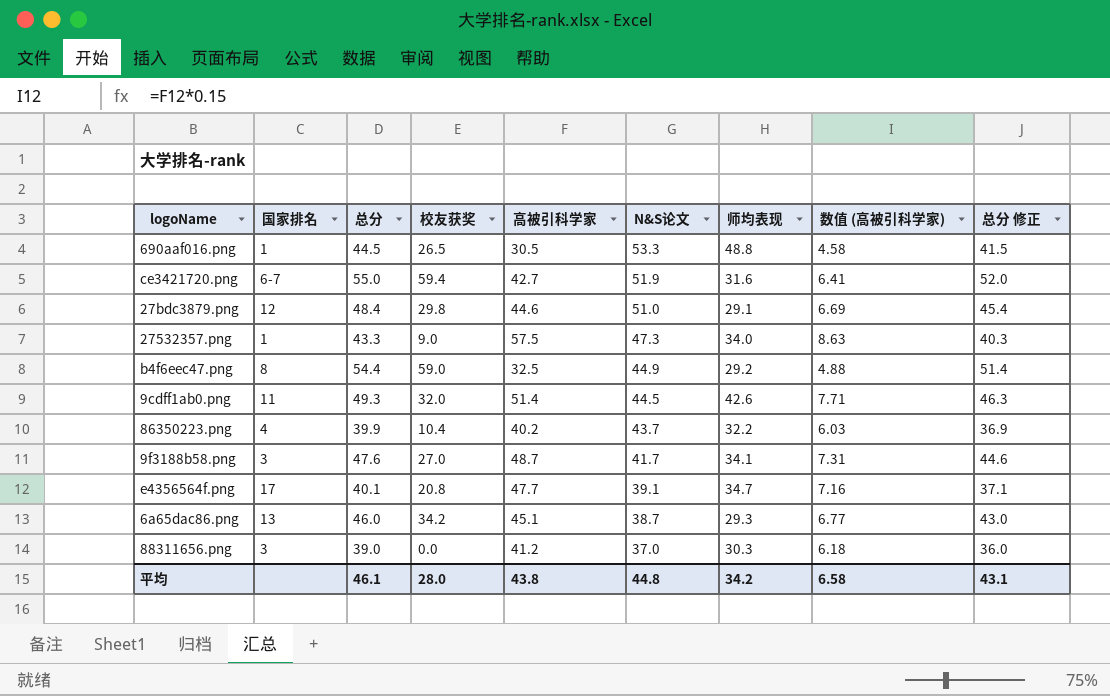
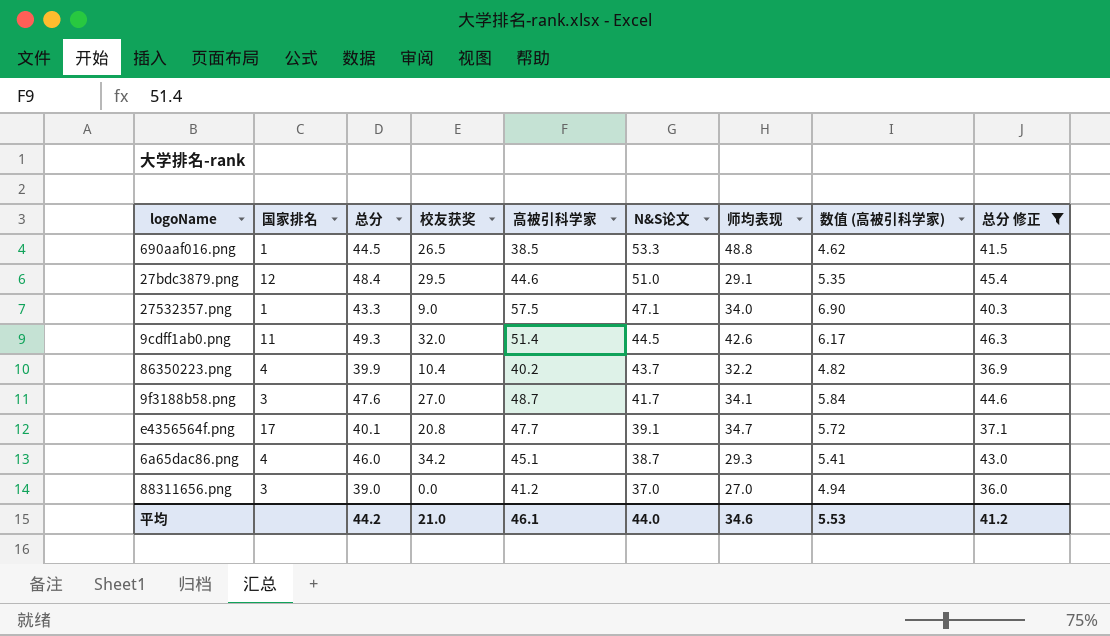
filter: none -> 总分 修正 <= 46.3
column 数值 (高被引科学家) | formula: [高被引科学家] * 0.15 -> [高被引科学家] * 0.12
690aaf016.png | 高被引科学家: 30.5 -> 38.5
27bdc3879.png | 校友获奖: 29.8 -> 29.5
27532357.png | N&S论文: 47.3 -> 47.1
6a65dac86.png | 国家排名: 13 -> 4
88311656.png | 师均表现: 30.3 -> 27.0
平均 | 总分: 46.1 -> 44.2
平均 | 校友获奖: 28.0 -> 21.0
平均 | 高被引科学家: 43.8 -> 46.1
平均 | N&S论文: 44.8 -> 44.0
平均 | 师均表现: 34.2 -> 34.6
平均 | 数值 (高被引科学家): 6.58 -> 5.53
平均 | 总分 修正: 43.1 -> 41.2

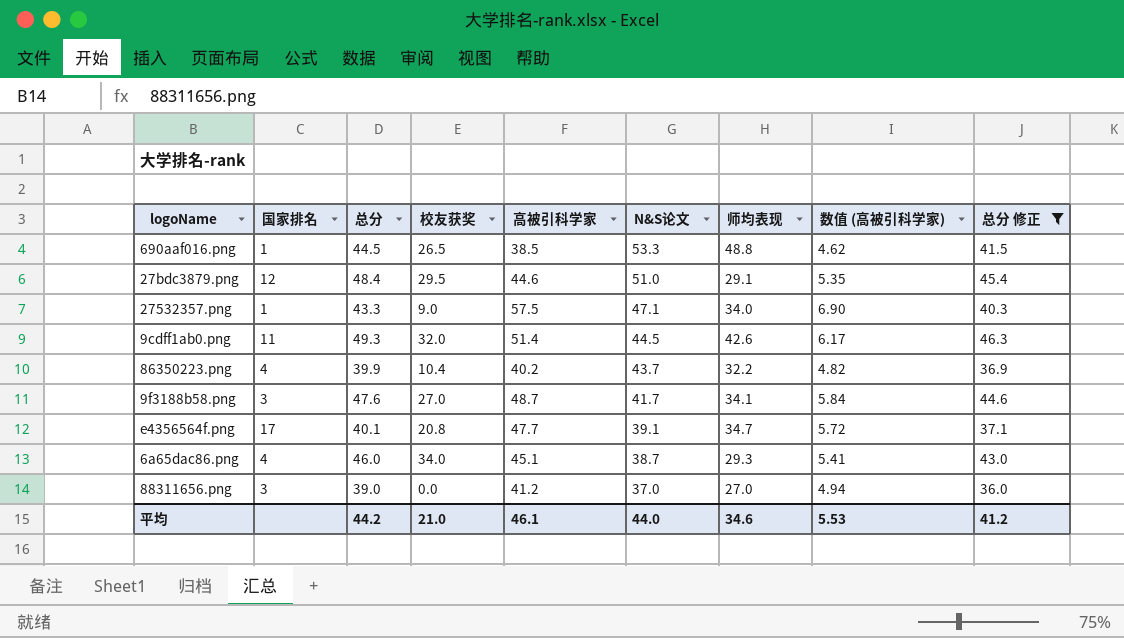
6a65dac86.png | 校友获奖: 34.2 -> 34.0

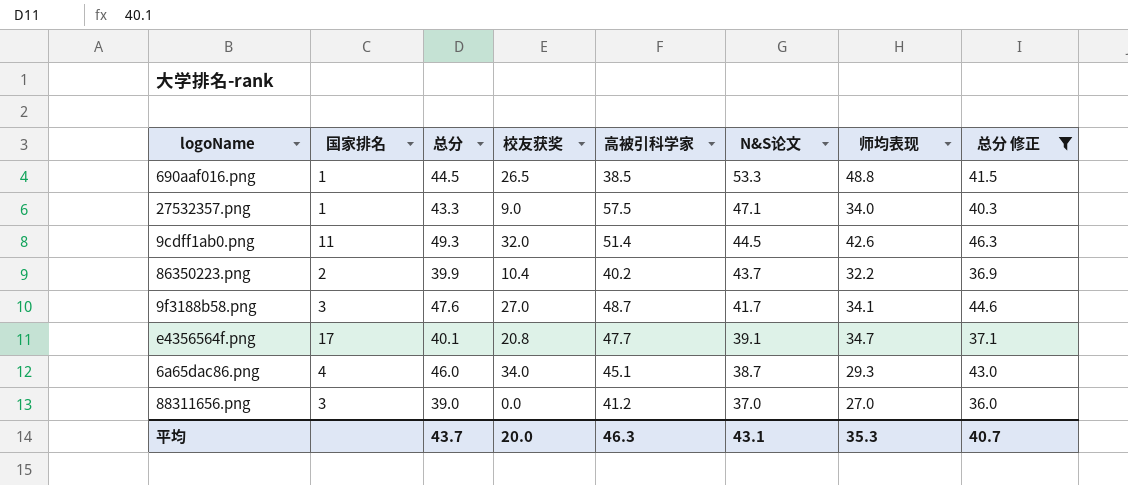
column 数值 (高被引科学家) | formula: [高被引科学家] * 0.12 -> none
row 27bdc3879.png: 12 | 48.4 | 29.5 | 44.6 | 51.0 | 29.1 | 5.35 | 45.4 -> none
86350223.png | 国家排名: 4 -> 2
平均 | 总分: 44.2 -> 43.7
平均 | 校友获奖: 21.0 -> 20.0
平均 | 高被引科学家: 46.1 -> 46.3
平均 | N&S论文: 44.0 -> 43.1
平均 | 师均表现: 34.6 -> 35.3
平均 | 总分 修正: 41.2 -> 40.7

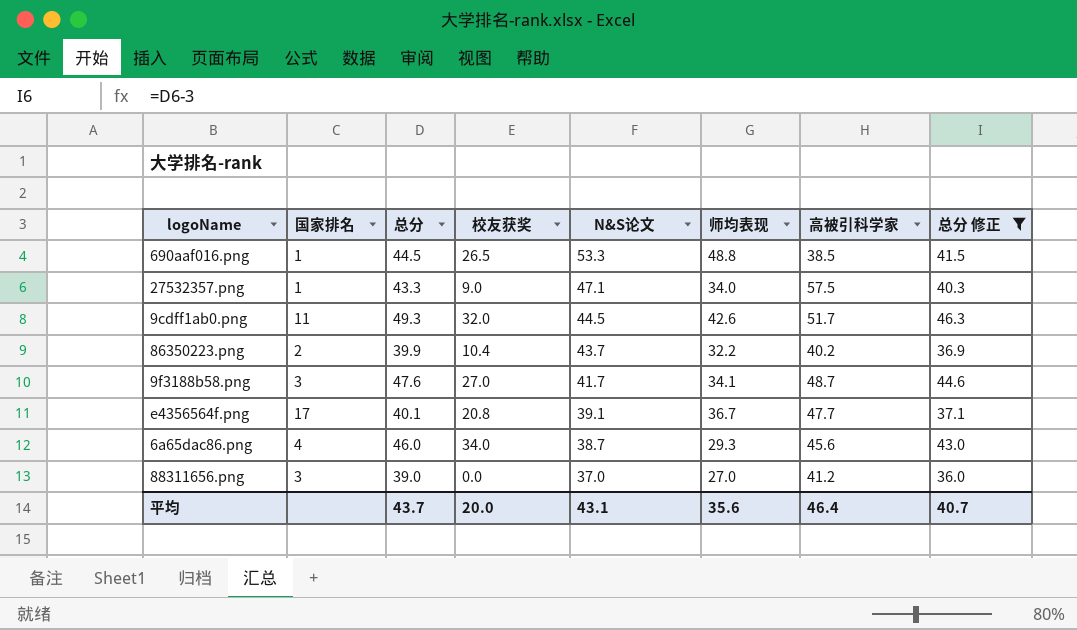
column 高被引科学家 | position: 5 -> 7
9cdff1ab0.png | 高被引科学家: 51.4 -> 51.7
e4356564f.png | 师均表现: 34.7 -> 36.7
6a65dac86.png | 高被引科学家: 45.1 -> 45.6
平均 | 师均表现: 35.3 -> 35.6
平均 | 高被引科学家: 46.3 -> 46.4

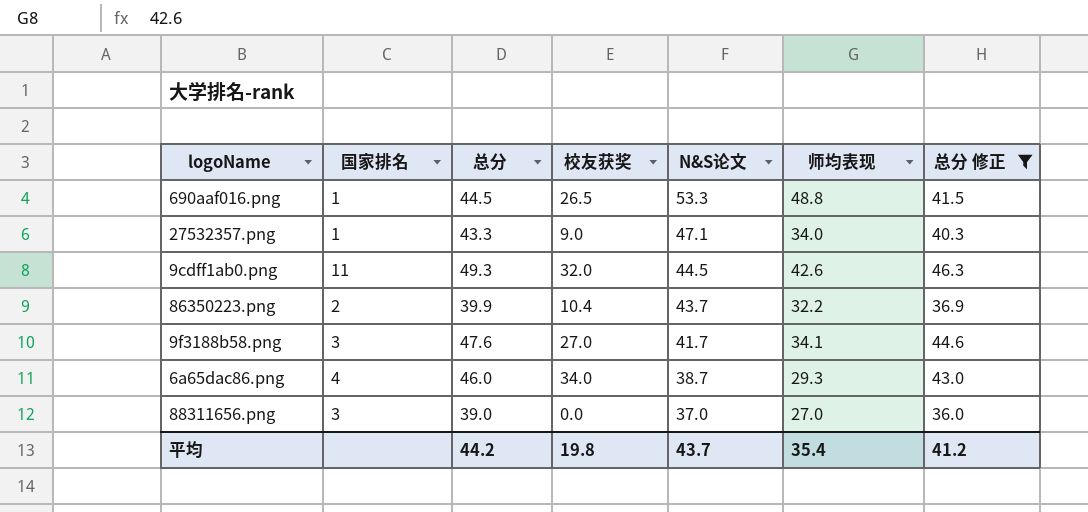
column 高被引科学家 | position: 7 -> none
row e4356564f.png: 17 | 40.1 | 20.8 | 39.1 | 36.7 | 47.7 | 37.1 -> none
平均 | 总分: 43.7 -> 44.2
平均 | 校友获奖: 20.0 -> 19.8
平均 | N&S论文: 43.1 -> 43.7
平均 | 师均表现: 35.6 -> 35.4
平均 | 总分 修正: 40.7 -> 41.2

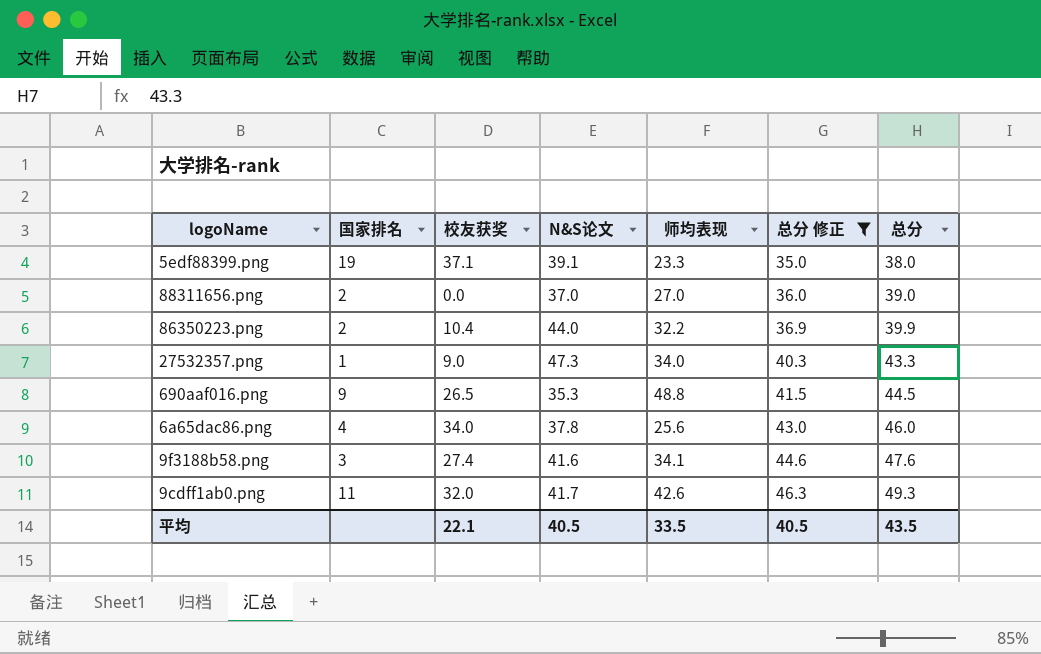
row order: N&S论文 descending -> 总分 修正 ascending
column 总分 | position: 3 -> 7
row 5edf88399.png: none -> 19 | 37.1 | 39.1 | 23.3 | 35.0 | 38.0
88311656.png | 国家排名: 3 -> 2
86350223.png | N&S论文: 43.7 -> 44.0
27532357.png | N&S论文: 47.1 -> 47.3
690aaf016.png | 国家排名: 1 -> 9
690aaf016.png | N&S论文: 53.3 -> 35.3
6a65dac86.png | N&S论文: 38.7 -> 37.8
6a65dac86.png | 师均表现: 29.3 -> 25.6
9f3188b58.png | 校友获奖: 27.0 -> 27.4
9f3188b58.png | N&S论文: 41.7 -> 41.6
9cdff1ab0.png | N&S论文: 44.5 -> 41.7
平均 | 校友获奖: 19.8 -> 22.1
平均 | N&S论文: 43.7 -> 40.5
平均 | 师均表现: 35.4 -> 33.5
平均 | 总分 修正: 41.2 -> 40.5
平均 | 总分: 44.2 -> 43.5

